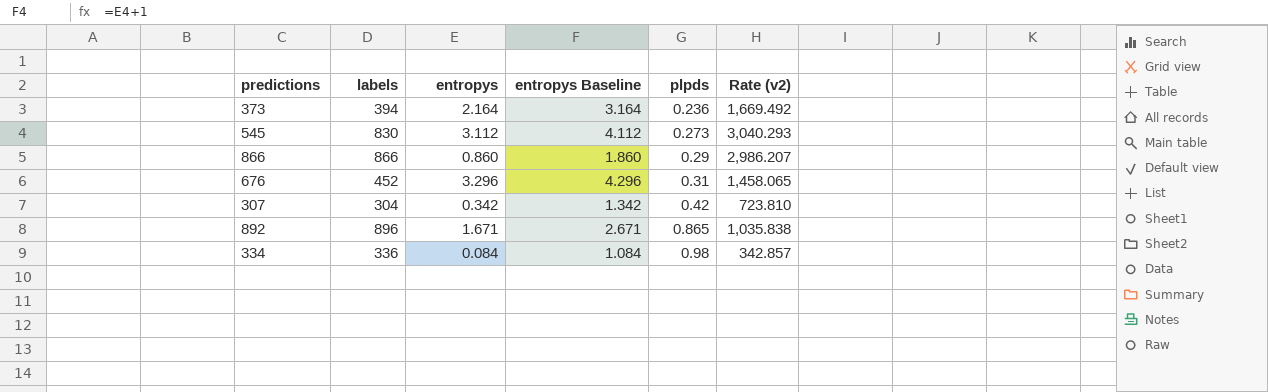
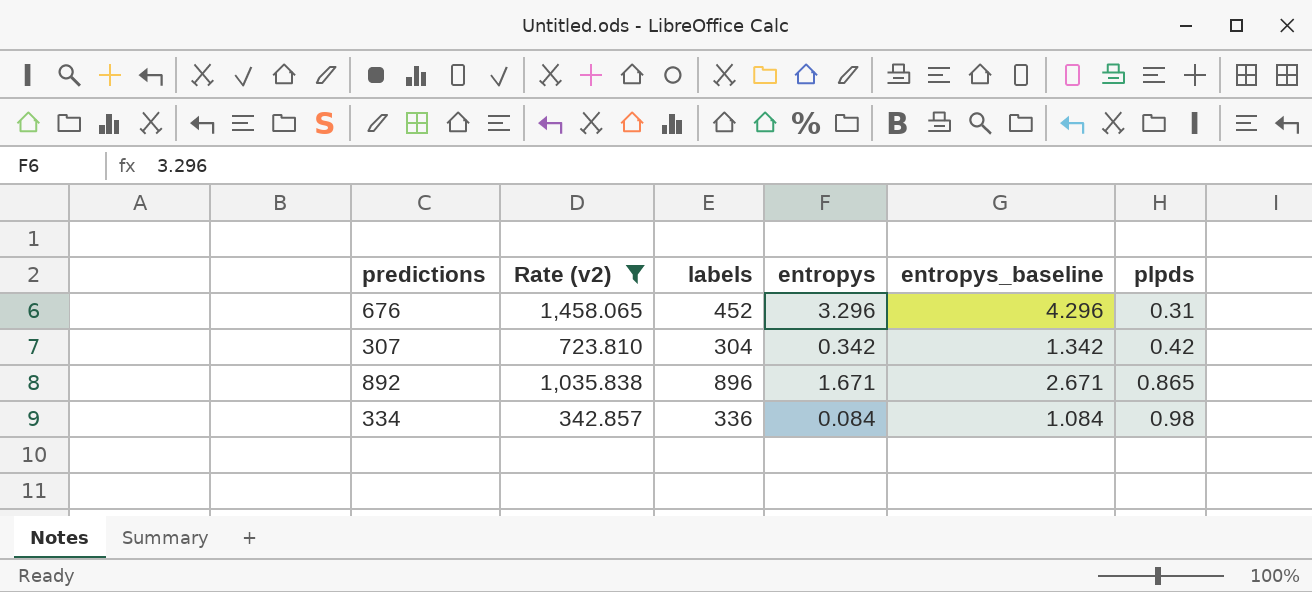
filter: none -> Rate (v2) <= 1,458.065
column Rate (v2) | position: 6 -> 2
column name: entropys Baseline -> entropys_baseline

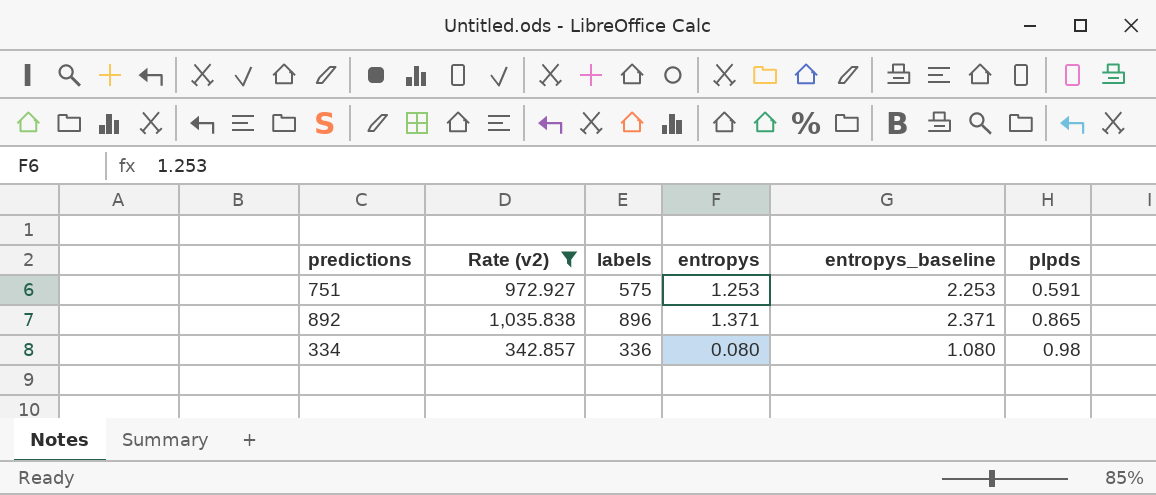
row 676: 1,458.065 | 452 | 3.296 | 4.296 | 0.31 -> none
row 307: 723.810 | 304 | 0.342 | 1.342 | 0.42 -> none
row 751: none -> 972.927 | 575 | 1.253 | 2.253 | 0.591
892 | entropys: 1.671 -> 1.371
892 | entropys_baseline: 2.671 -> 2.371
334 | entropys: 0.084 -> 0.080
334 | entropys_baseline: 1.084 -> 1.080

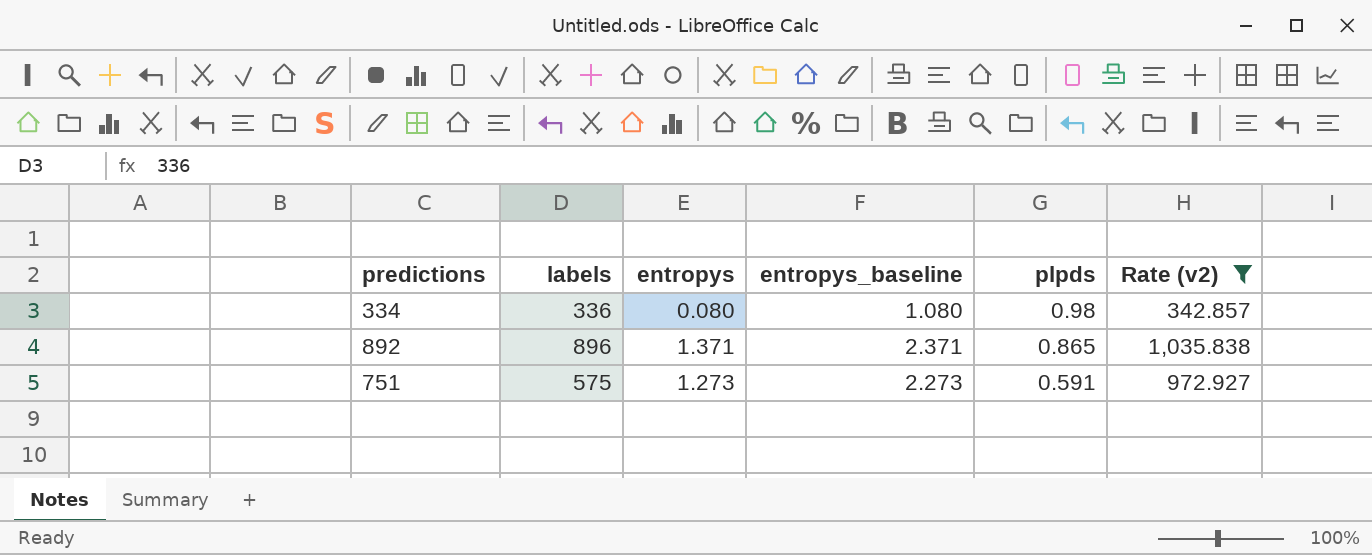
row order: plpds ascending -> plpds descending
column Rate (v2) | position: 2 -> 6
751 | entropys: 1.253 -> 1.273
751 | entropys_baseline: 2.253 -> 2.273

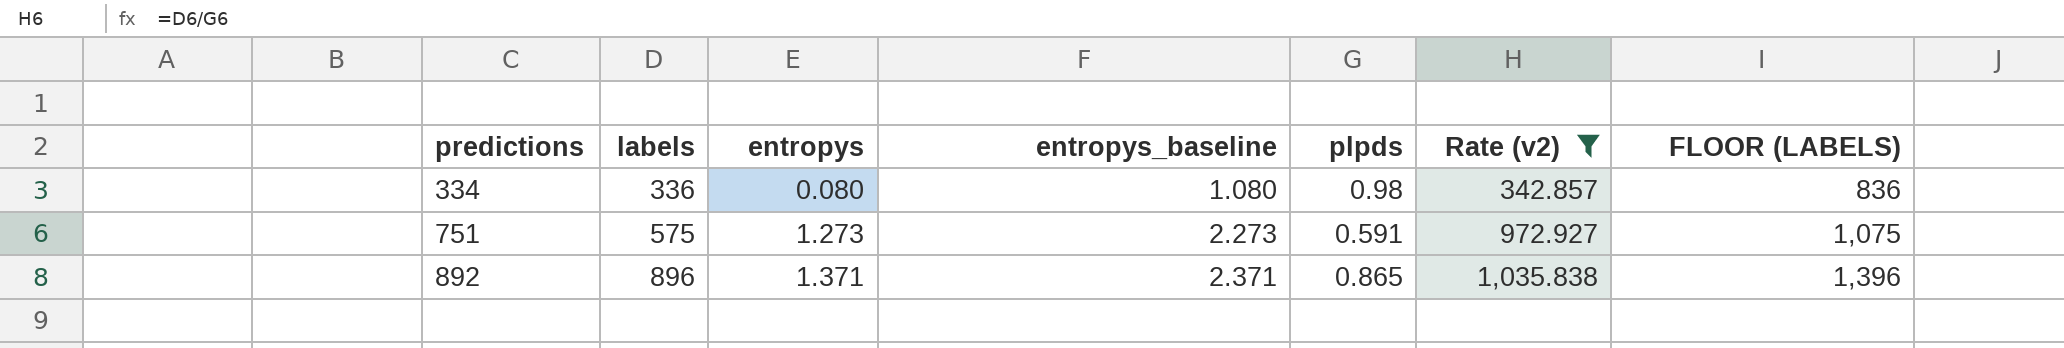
row order: plpds descending -> predictions ascending
column FLOOR (LABELS) | formula: none -> [labels] + 500

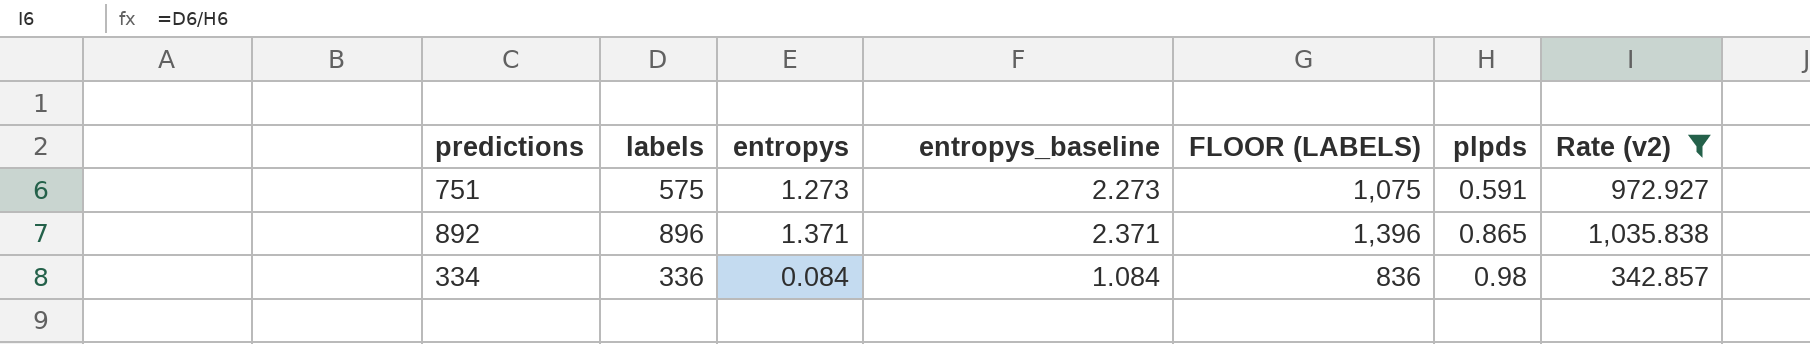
row order: predictions ascending -> plpds ascending
column FLOOR (LABELS) | position: 7 -> 5
334 | entropys: 0.080 -> 0.084
334 | entropys_baseline: 1.080 -> 1.084

